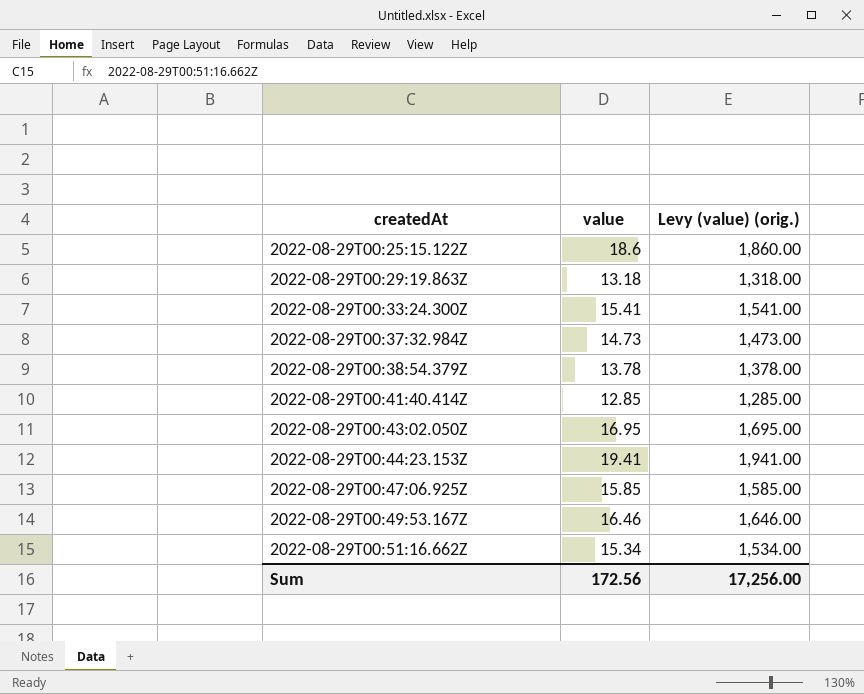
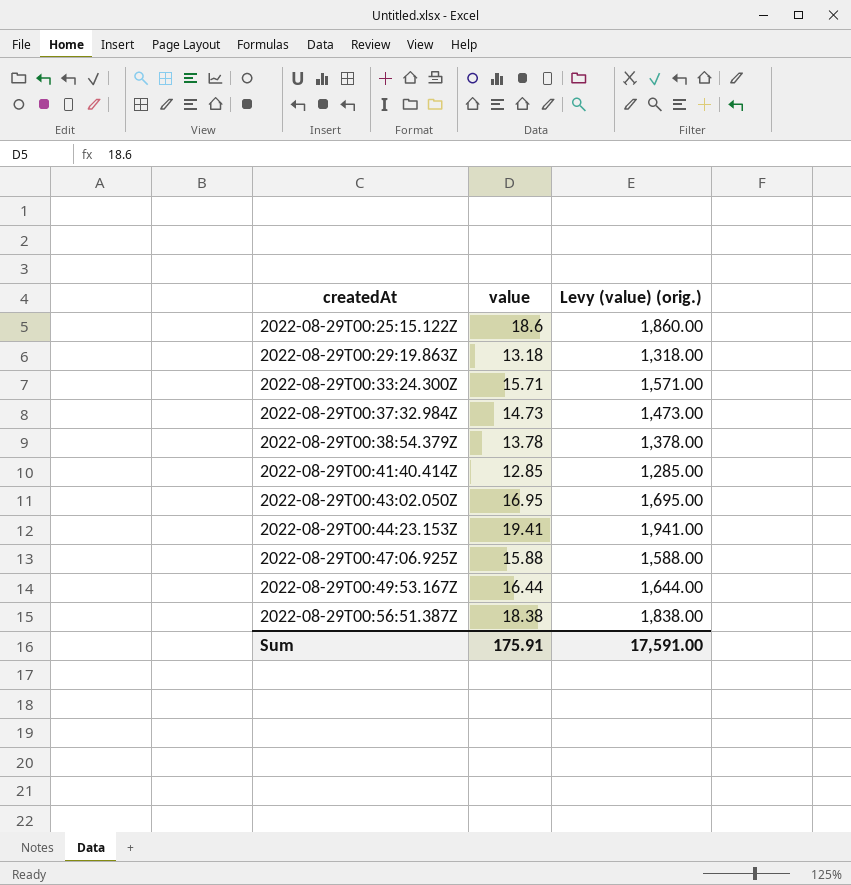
row 2022-08-29T00:51:16.662Z: 15.34 | 1,534.00 -> none
2022-08-29T00:33:24.300Z | value: 15.41 -> 15.71
2022-08-29T00:33:24.300Z | Levy (value) (orig.): 1,541.00 -> 1,571.00
2022-08-29T00:47:06.925Z | value: 15.85 -> 15.88
2022-08-29T00:47:06.925Z | Levy (value) (orig.): 1,585.00 -> 1,588.00
2022-08-29T00:49:53.167Z | value: 16.46 -> 16.44
2022-08-29T00:49:53.167Z | Levy (value) (orig.): 1,646.00 -> 1,644.00
row 2022-08-29T00:56:51.387Z: none -> 18.38 | 1,838.00
Sum | value: 172.56 -> 175.91
Sum | Levy (value) (orig.): 17,256.00 -> 17,591.00

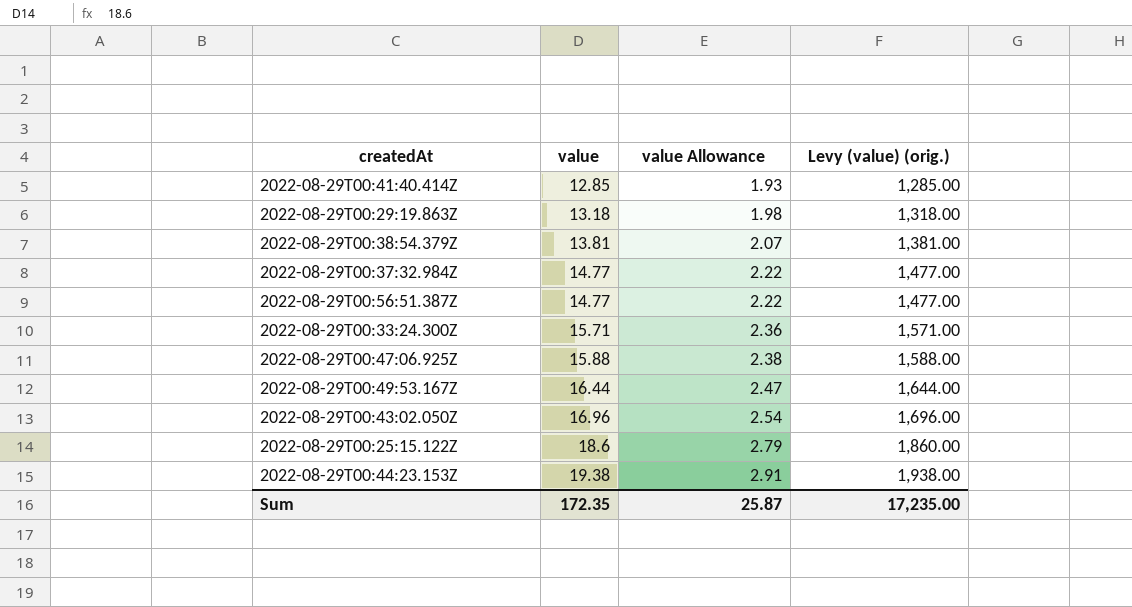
row order: createdAt ascending -> value ascending
column value Allowance | formula: none -> [value] * 0.15
2022-08-29T00:38:54.379Z | value: 13.78 -> 13.81
2022-08-29T00:38:54.379Z | Levy (value) (orig.): 1,378.00 -> 1,381.00
2022-08-29T00:37:32.984Z | value: 14.73 -> 14.77
2022-08-29T00:37:32.984Z | Levy (value) (orig.): 1,473.00 -> 1,477.00
2022-08-29T00:56:51.387Z | value: 18.38 -> 14.77
2022-08-29T00:56:51.387Z | Levy (value) (orig.): 1,838.00 -> 1,477.00
2022-08-29T00:43:02.050Z | value: 16.95 -> 16.96
2022-08-29T00:43:02.050Z | Levy (value) (orig.): 1,695.00 -> 1,696.00
2022-08-29T00:44:23.153Z | value: 19.41 -> 19.38
2022-08-29T00:44:23.153Z | Levy (value) (orig.): 1,941.00 -> 1,938.00
Sum | value: 175.91 -> 172.35
Sum | Levy (value) (orig.): 17,591.00 -> 17,235.00

